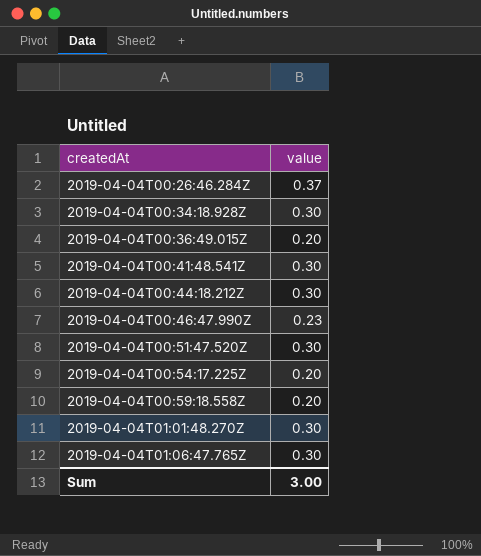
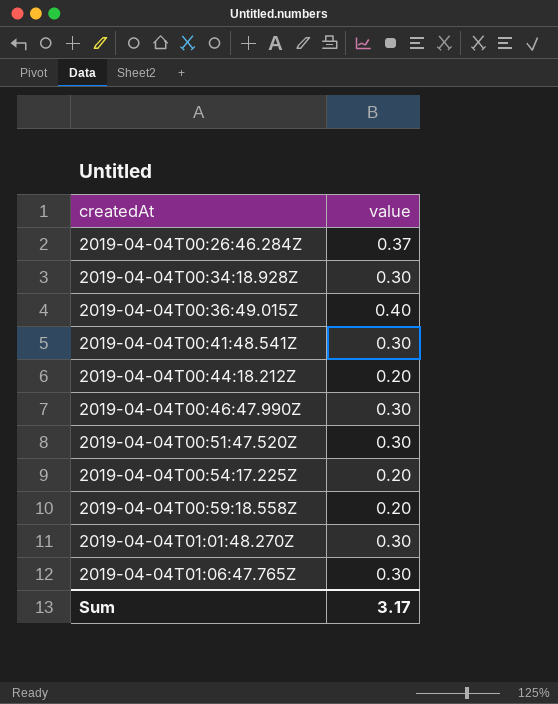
2019-04-04T00:36:49.015Z | value: 0.20 -> 0.40
2019-04-04T00:44:18.212Z | value: 0.30 -> 0.20
2019-04-04T00:46:47.990Z | value: 0.23 -> 0.30
Sum | value: 3.00 -> 3.17

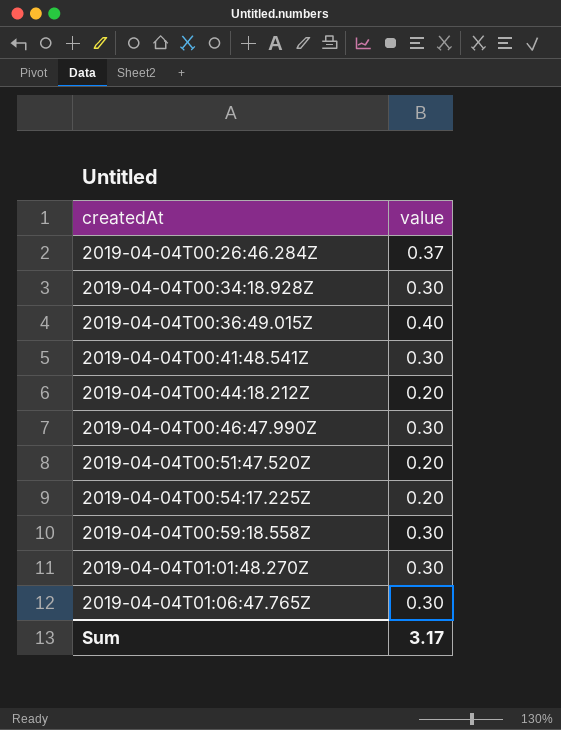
2019-04-04T00:51:47.520Z | value: 0.30 -> 0.20
2019-04-04T00:59:18.558Z | value: 0.20 -> 0.30

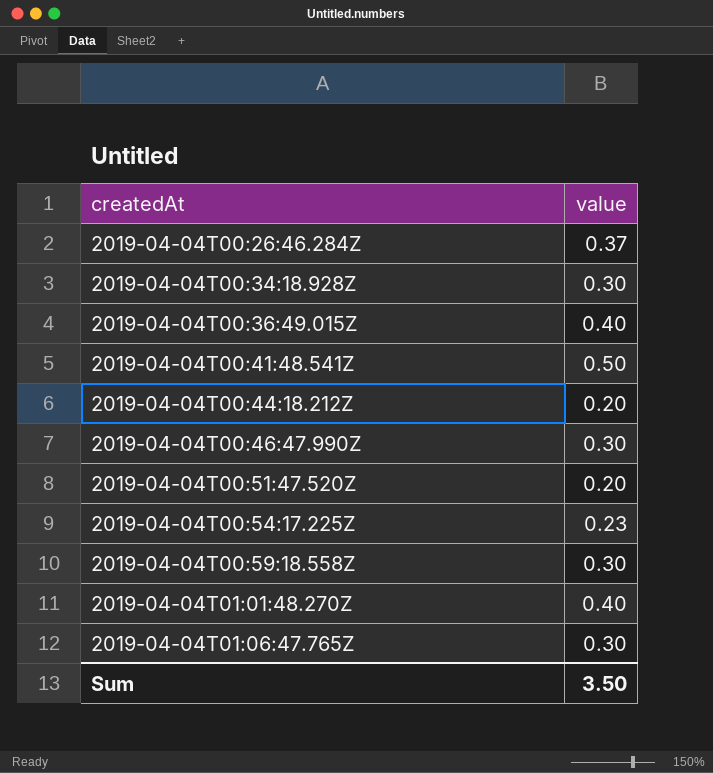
2019-04-04T00:41:48.541Z | value: 0.30 -> 0.50
2019-04-04T00:54:17.225Z | value: 0.20 -> 0.23
2019-04-04T01:01:48.270Z | value: 0.30 -> 0.40
Sum | value: 3.17 -> 3.50

